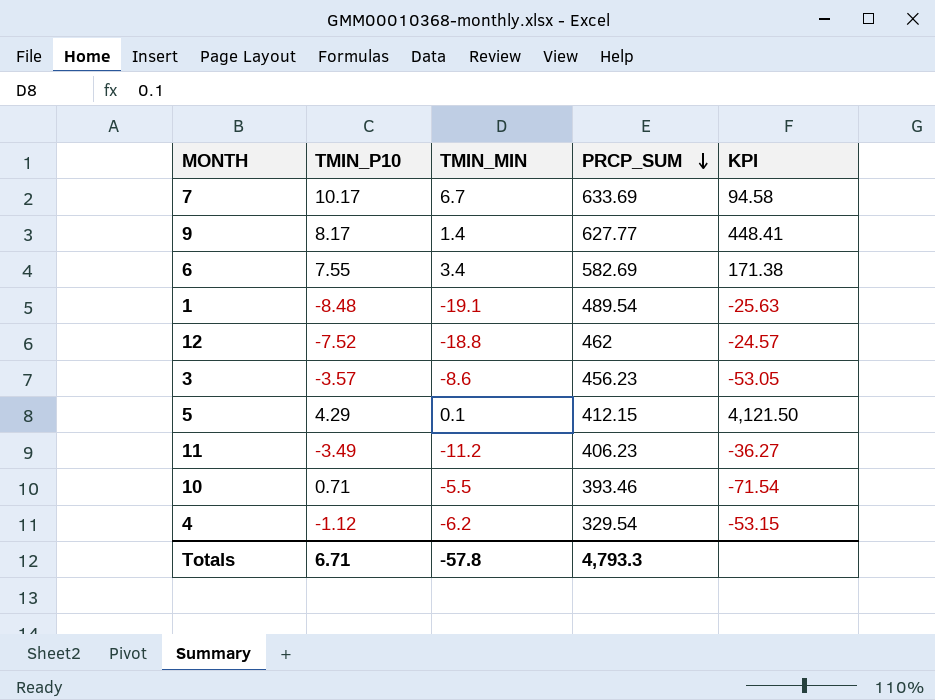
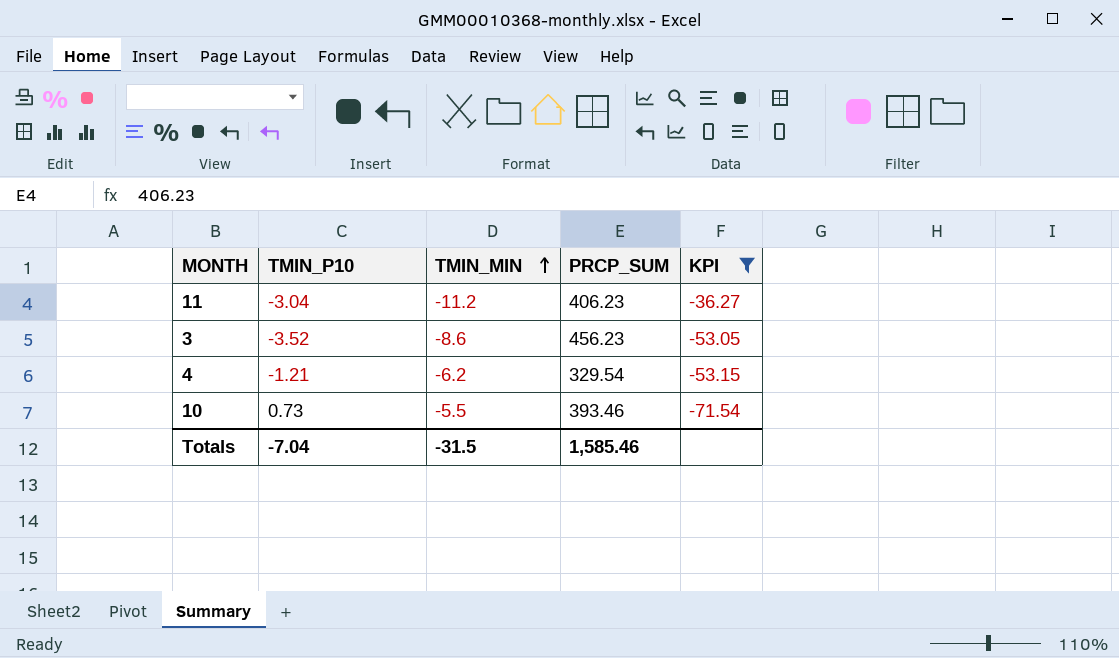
filter: none -> KPI <= -36.27
row order: PRCP_SUM descending -> TMIN_MIN ascending
11 | TMIN_P10: -3.49 -> -3.04
3 | TMIN_P10: -3.57 -> -3.52
4 | TMIN_P10: -1.12 -> -1.21
10 | TMIN_P10: 0.71 -> 0.73
Totals | TMIN_P10: 6.71 -> -7.04
Totals | TMIN_MIN: -57.8 -> -31.5
Totals | PRCP_SUM: 4,793.3 -> 1,585.46

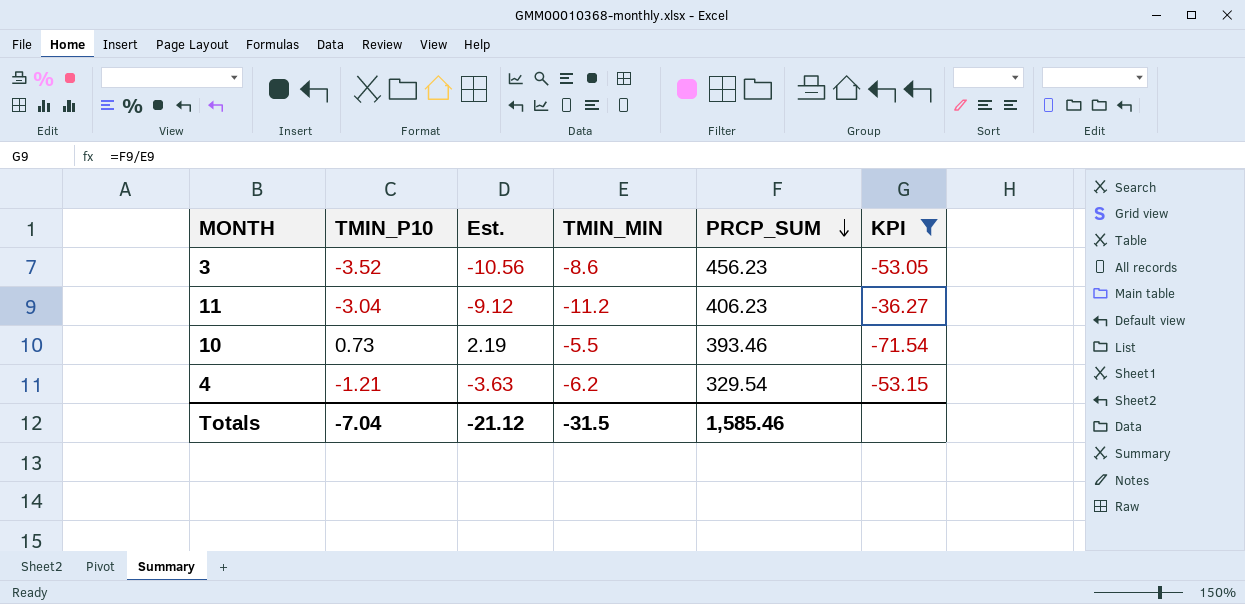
row order: TMIN_MIN ascending -> PRCP_SUM descending
column Est. | formula: none -> [TMIN_P10] * 3

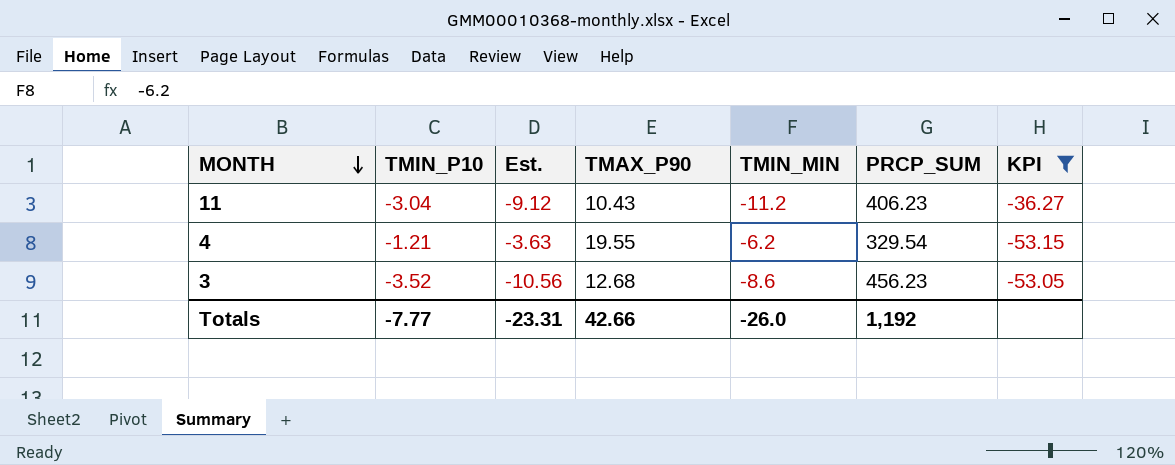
row order: PRCP_SUM descending -> MONTH descending
column TMAX_P90 | position: none -> 4
row 10: 0.73 | 2.19 | -5.5 | 393.46 | -71.54 -> none
Totals | TMIN_P10: -7.04 -> -7.77
Totals | Est.: -21.12 -> -23.31
Totals | TMIN_MIN: -31.5 -> -26.0
Totals | PRCP_SUM: 1,585.46 -> 1,192

